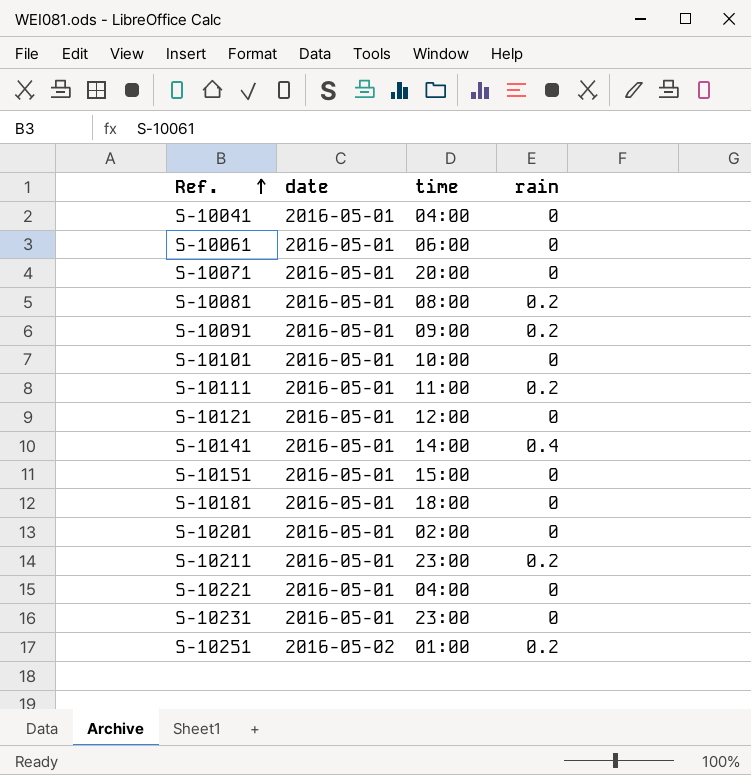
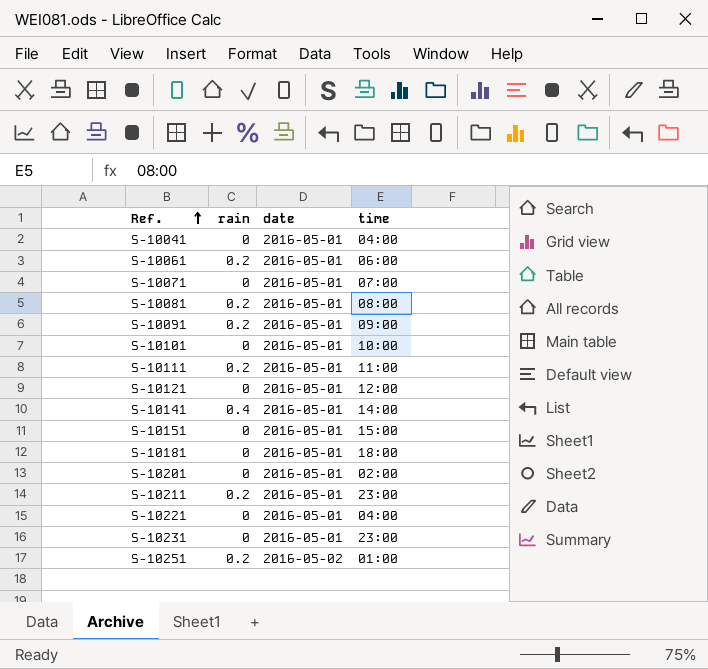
column rain | position: 4 -> 2
S-10061 | rain: 0 -> 0.2
S-10071 | time: 20:00 -> 07:00

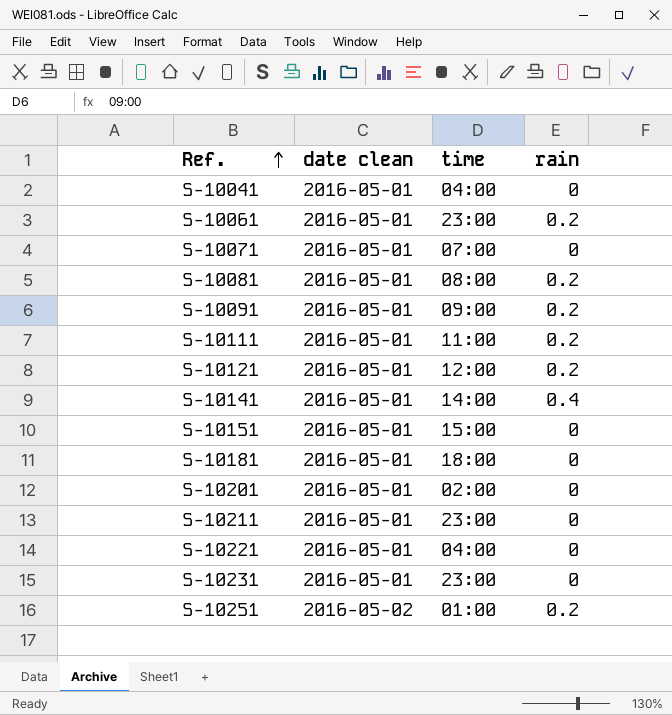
column name: date -> date clean
column rain | position: 2 -> 4
row S-10101: 0 | 2016-05-01 | 10:00 -> none
S-10061 | time: 06:00 -> 23:00
S-10121 | rain: 0 -> 0.2
S-10211 | rain: 0.2 -> 0

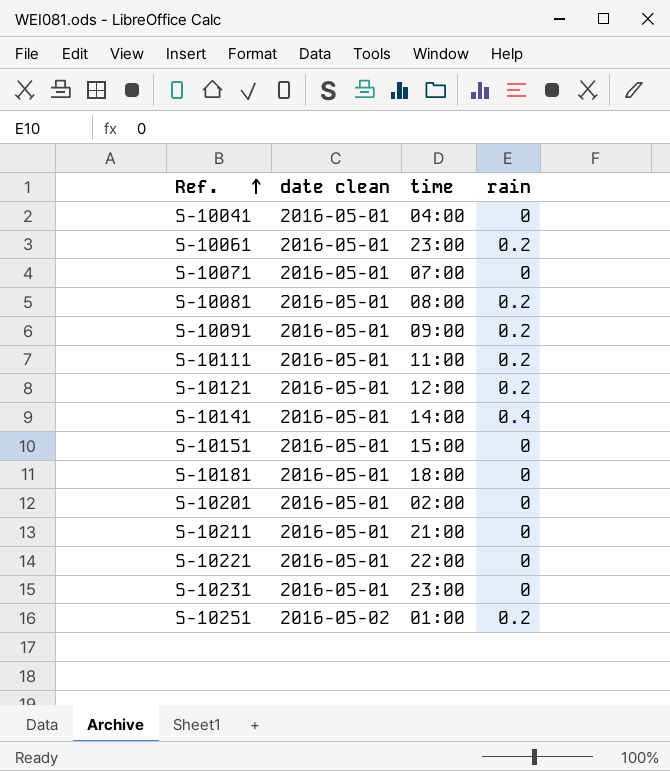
S-10211 | time: 23:00 -> 21:00
S-10221 | time: 04:00 -> 22:00

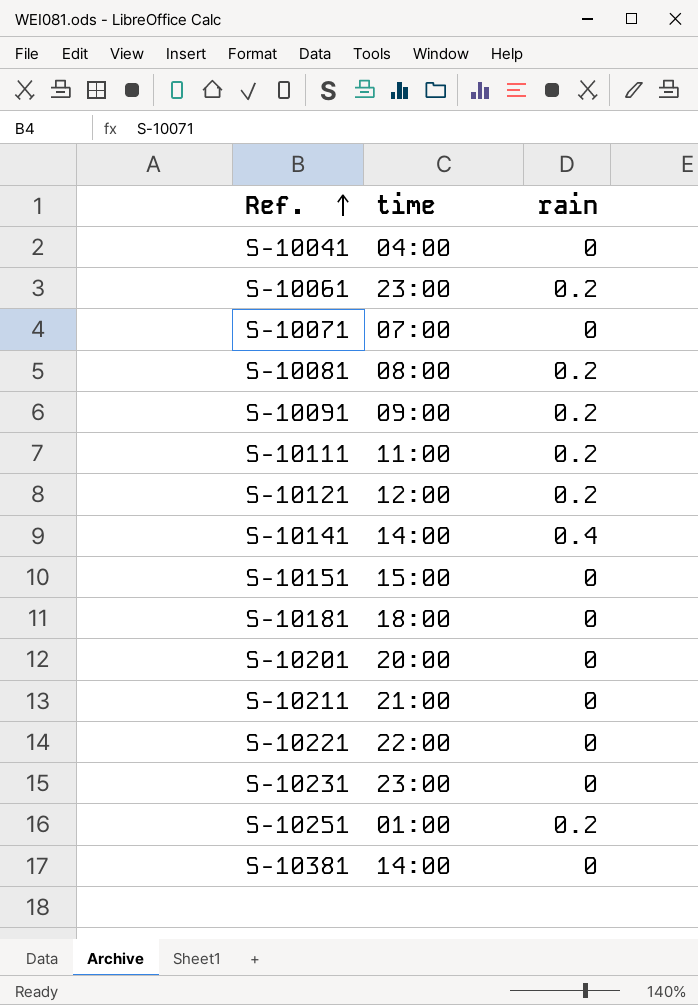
column date clean | position: 2 -> none
S-10201 | time: 02:00 -> 20:00
row S-10381: none -> 14:00 | 0

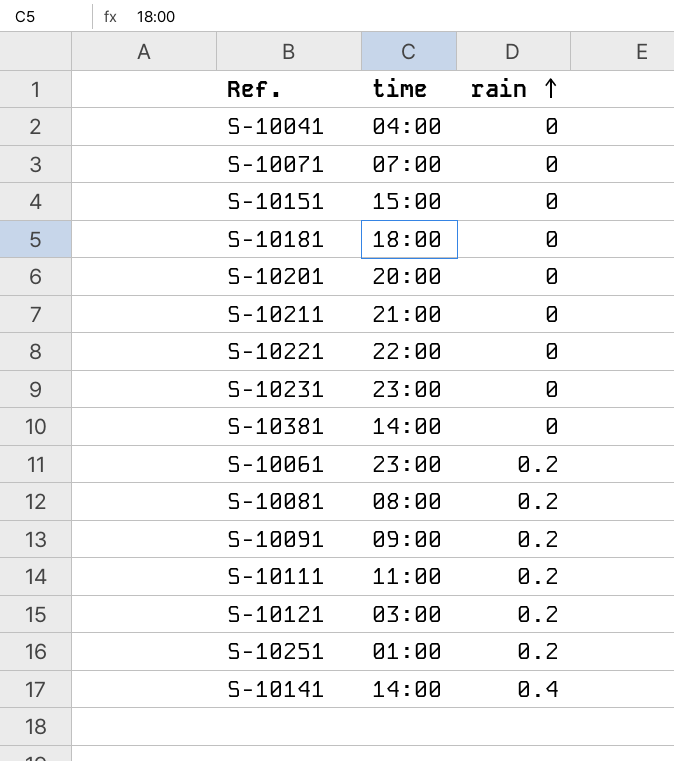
row order: Ref. ascending -> rain ascending
S-10121 | time: 12:00 -> 03:00

